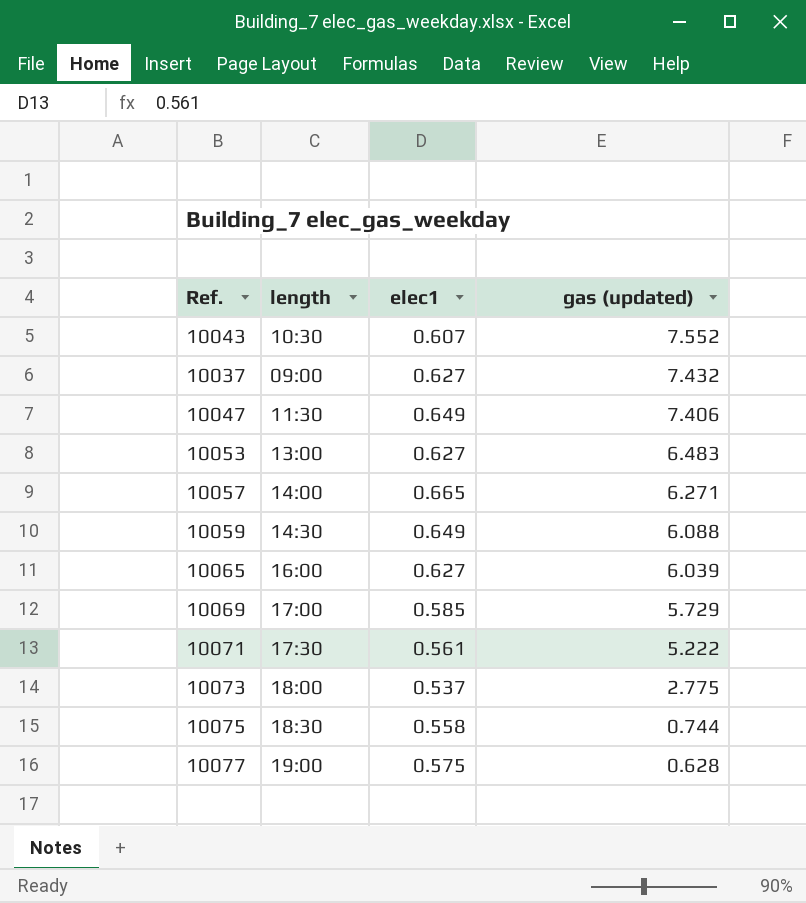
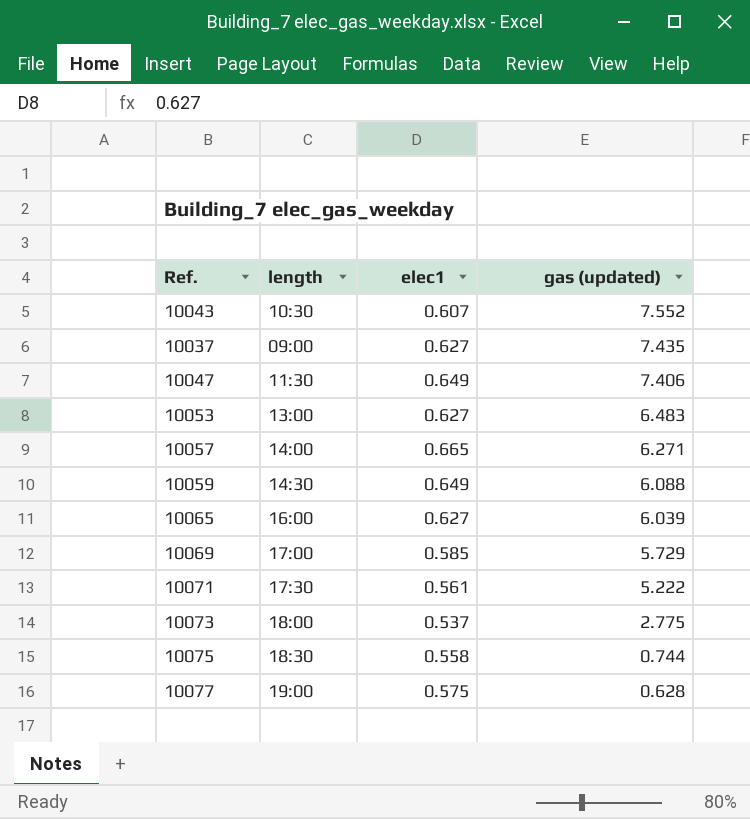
10037 | gas (updated): 7.432 -> 7.435

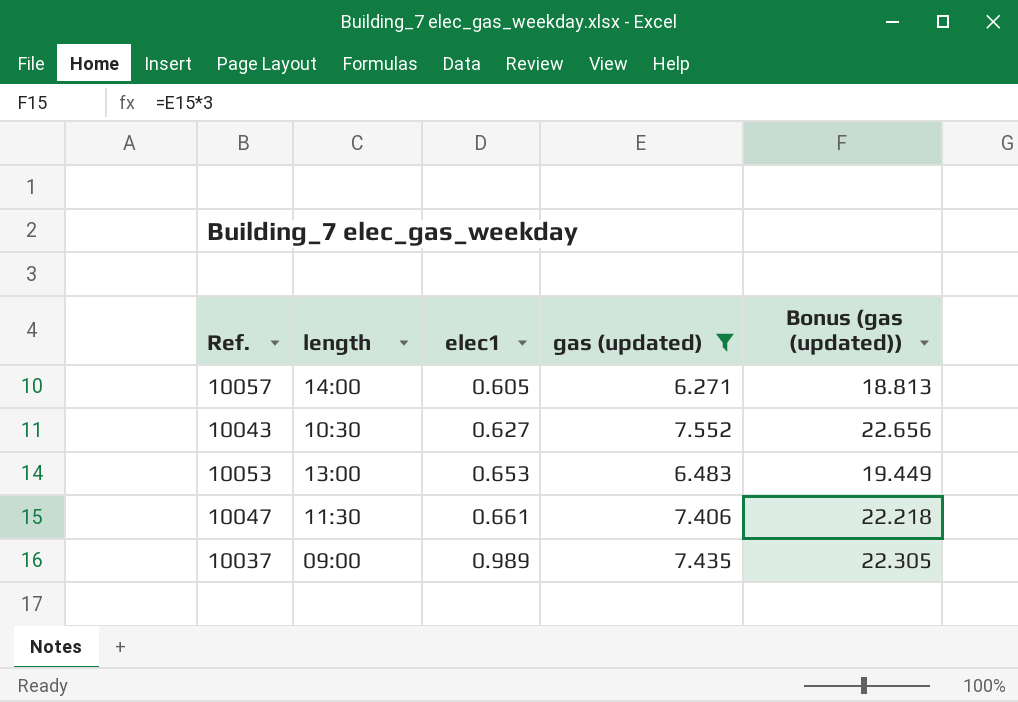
filter: none -> gas (updated) >= 6.271
row order: gas (updated) descending -> elec1 ascending
column Bonus (gas (updated)) | formula: none -> [gas (updated)] * 3
10057 | elec1: 0.665 -> 0.605
10043 | elec1: 0.607 -> 0.627
10053 | elec1: 0.627 -> 0.653
10047 | elec1: 0.649 -> 0.661
10037 | elec1: 0.627 -> 0.989

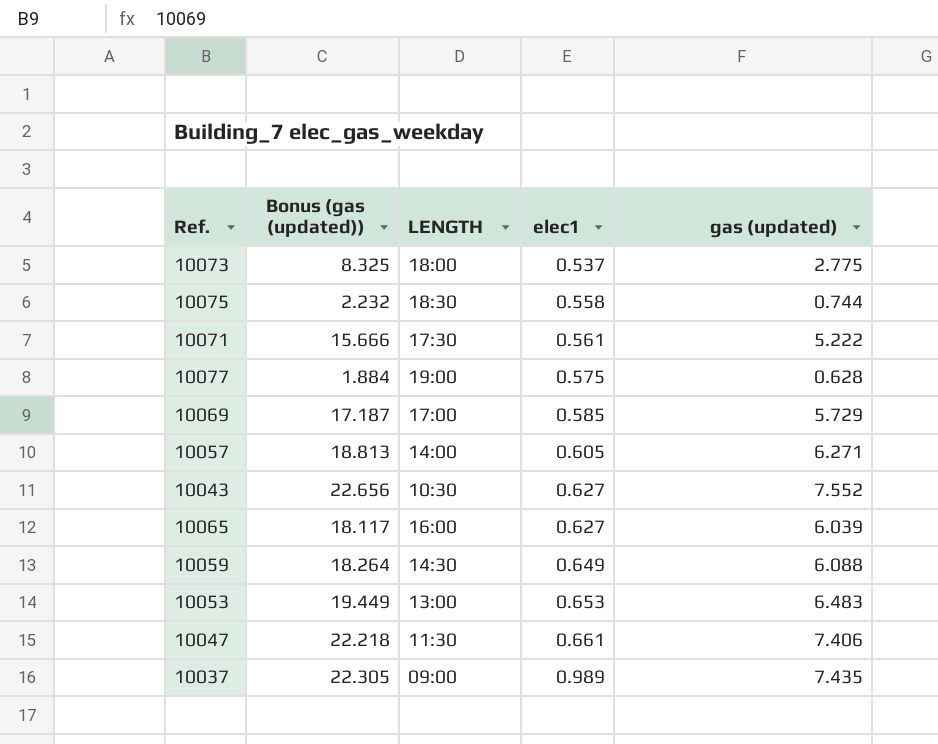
filter: gas (updated) >= 6.271 -> none
column Bonus (gas (updated)) | position: 5 -> 2
column name: length -> LENGTH

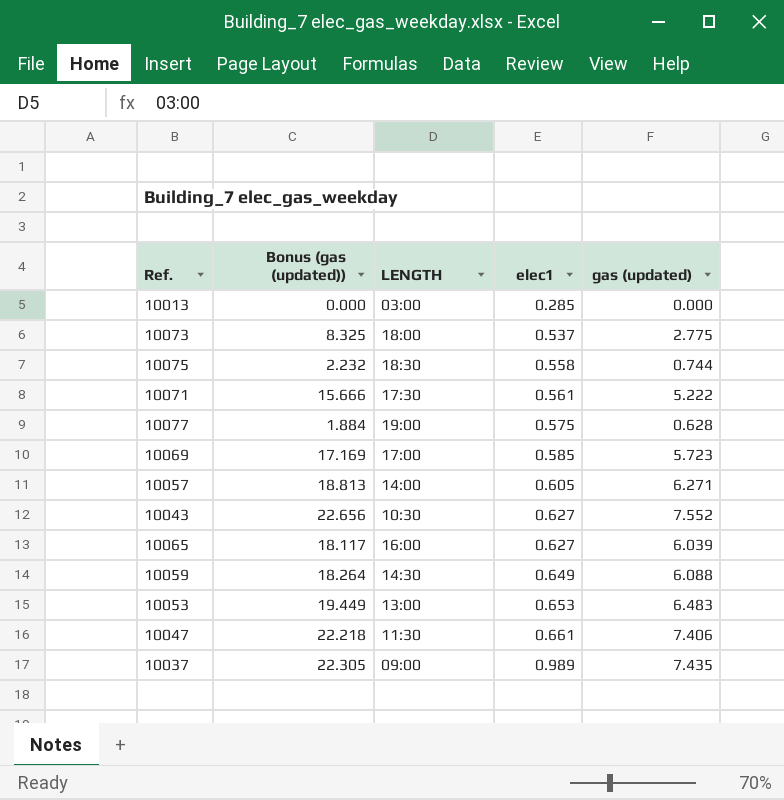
row 10013: none -> 0.000 | 03:00 | 0.285 | 0.000
10069 | Bonus (gas (updated)): 17.187 -> 17.169
10069 | gas (updated): 5.729 -> 5.723

